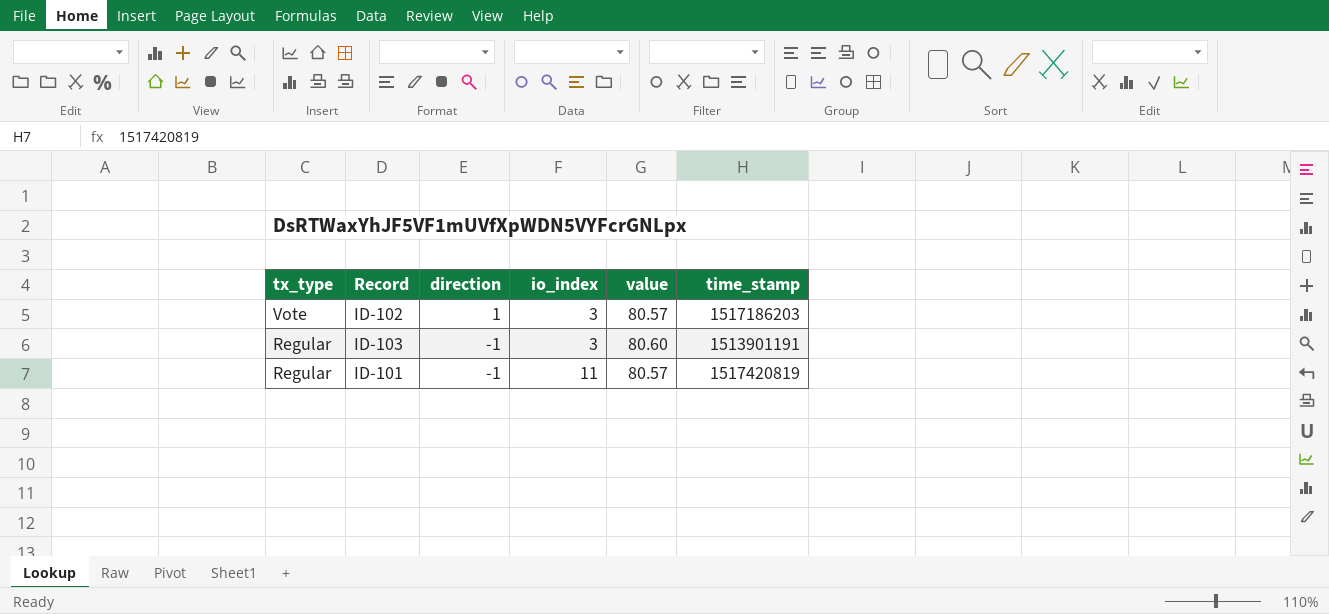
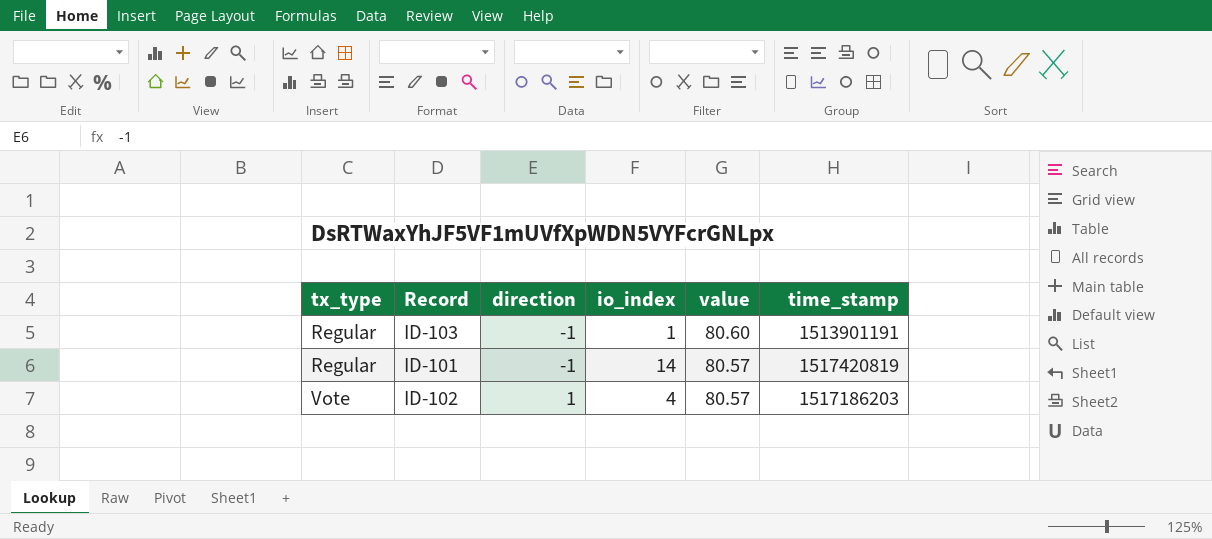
row order: tx_type descending -> tx_type ascending
ID-103 | io_index: 3 -> 1
ID-101 | io_index: 11 -> 14
ID-102 | io_index: 3 -> 4

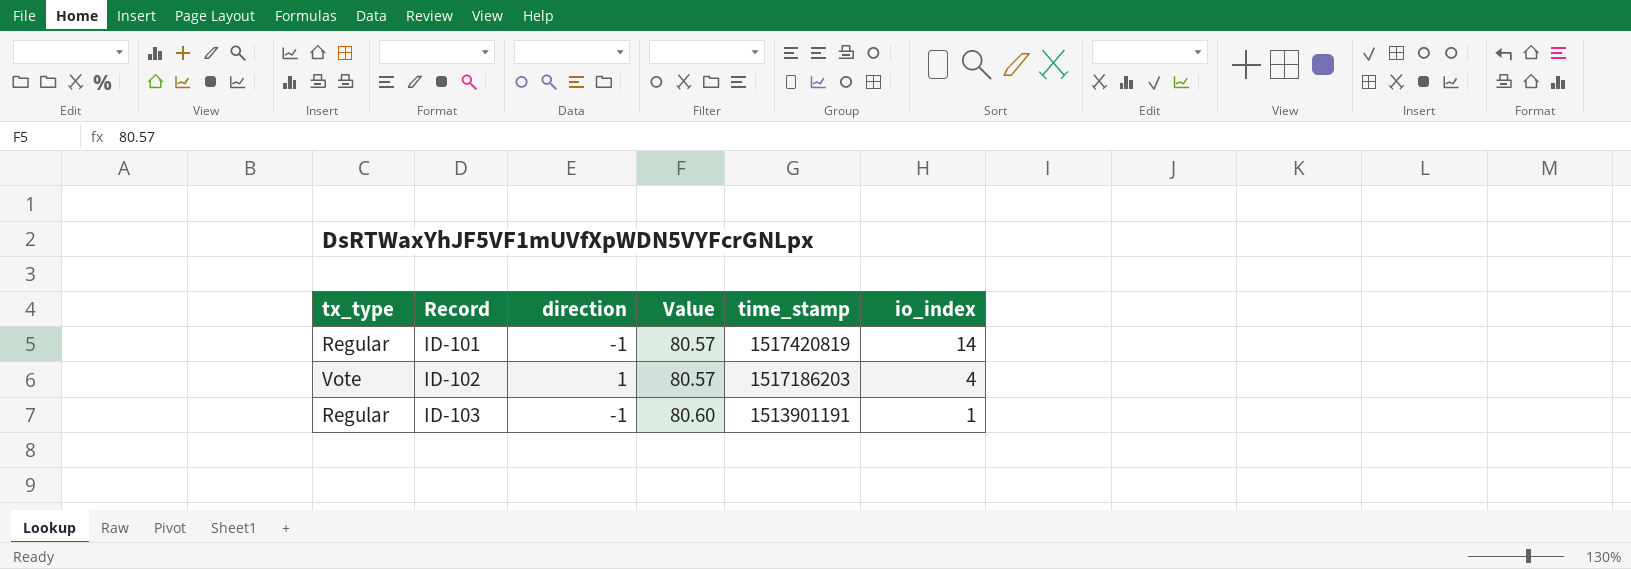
row order: tx_type ascending -> Record ascending
column name: value -> Value
column io_index | position: 4 -> 6

